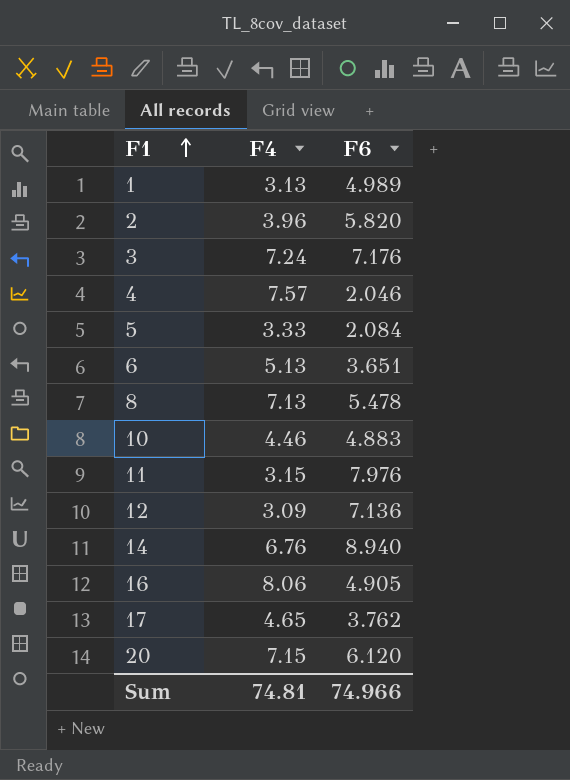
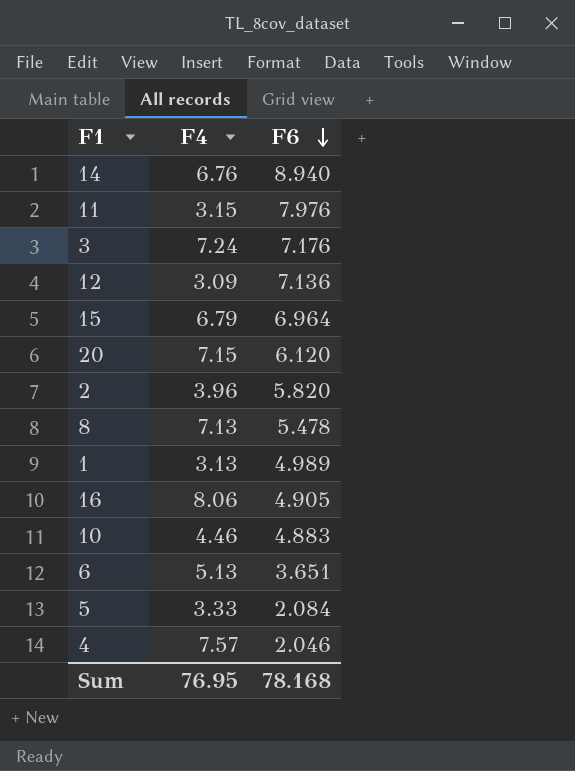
row order: F1 ascending -> F6 descending
row 17: 4.65 | 3.762 -> none
row 15: none -> 6.79 | 6.964
Sum | F4: 74.81 -> 76.95
Sum | F6: 74.966 -> 78.168

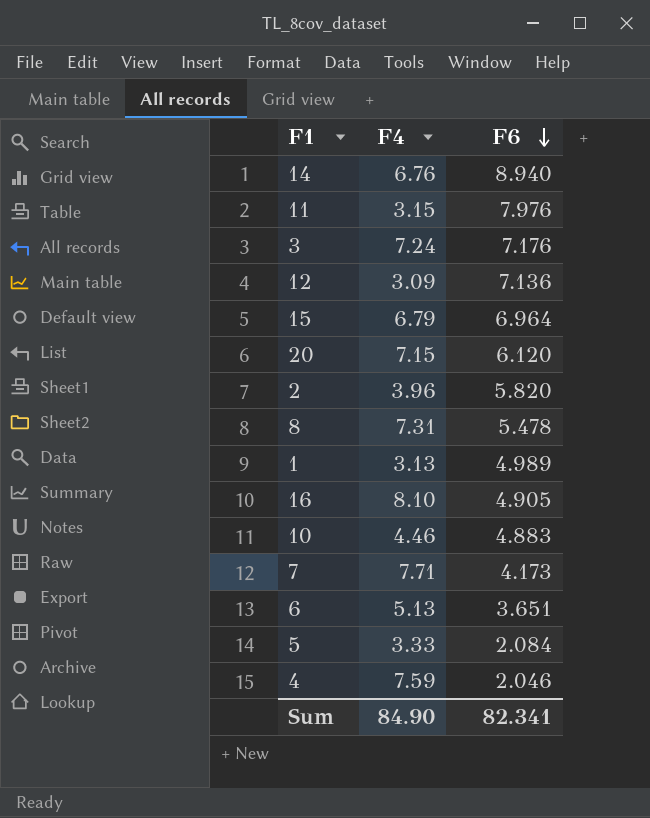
8 | F4: 7.13 -> 7.31
16 | F4: 8.06 -> 8.10
row 7: none -> 7.71 | 4.173
4 | F4: 7.57 -> 7.59
Sum | F4: 76.95 -> 84.90
Sum | F6: 78.168 -> 82.341

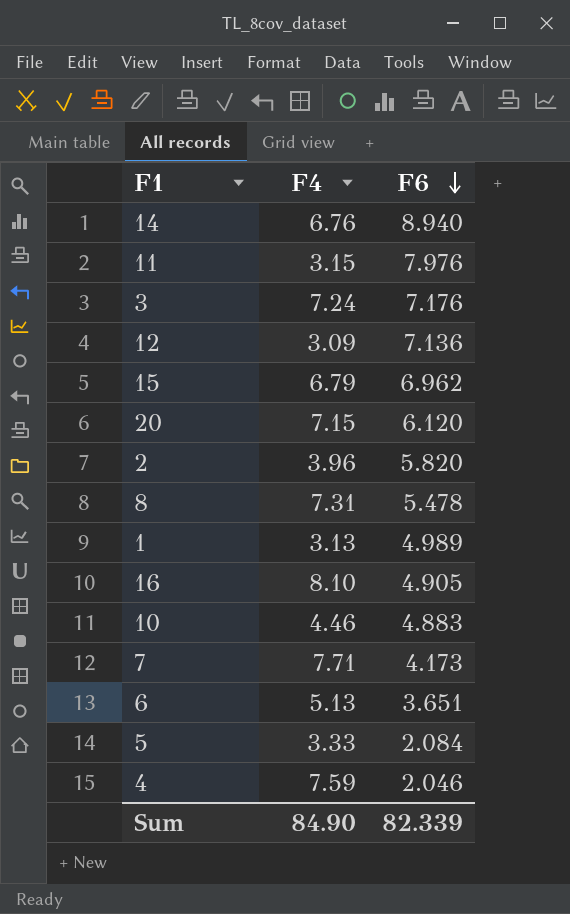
15 | F6: 6.964 -> 6.962
Sum | F6: 82.341 -> 82.339

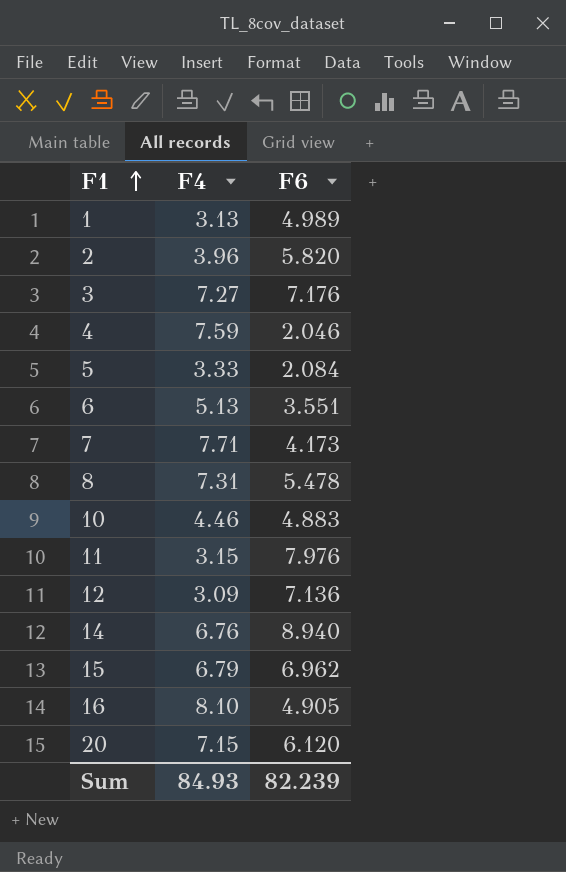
row order: F6 descending -> F1 ascending
3 | F4: 7.24 -> 7.27
6 | F6: 3.651 -> 3.551
Sum | F4: 84.90 -> 84.93
Sum | F6: 82.339 -> 82.239

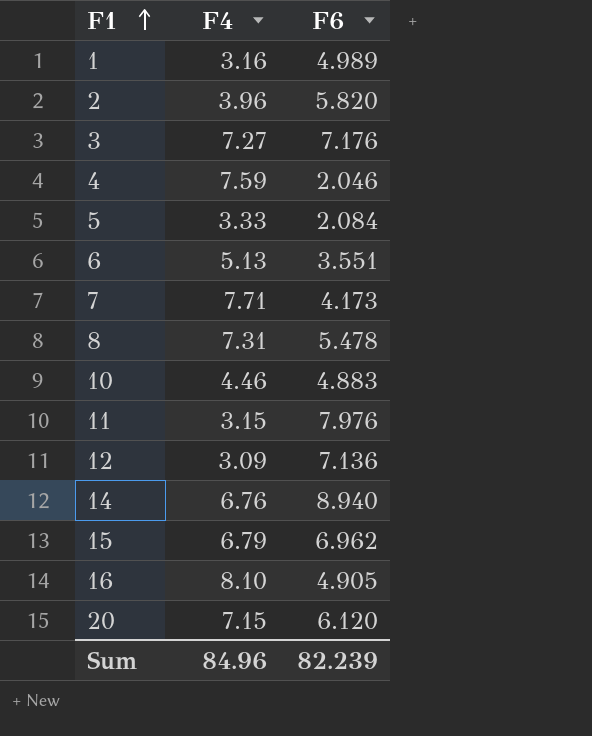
1 | F4: 3.13 -> 3.16
Sum | F4: 84.93 -> 84.96

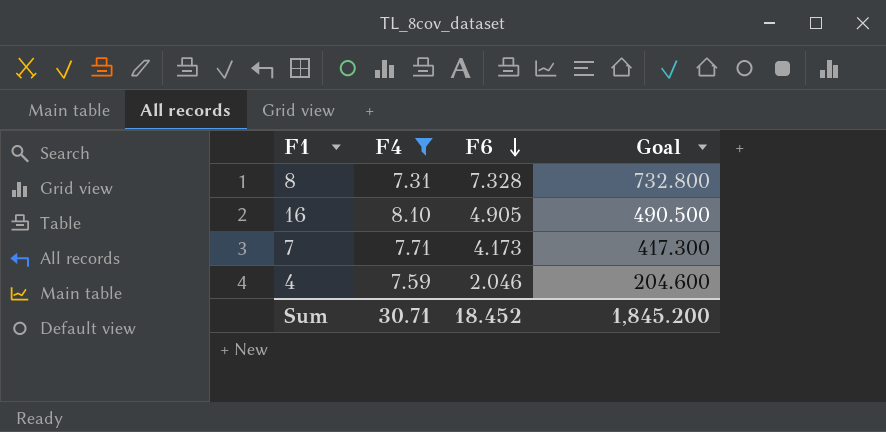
filter: none -> F4 >= 7.31
row order: F1 ascending -> F6 descending
column Goal | formula: none -> [F6] * 100
8 | F6: 5.478 -> 7.328
Sum | F4: 84.96 -> 30.71
Sum | F6: 82.239 -> 18.452

